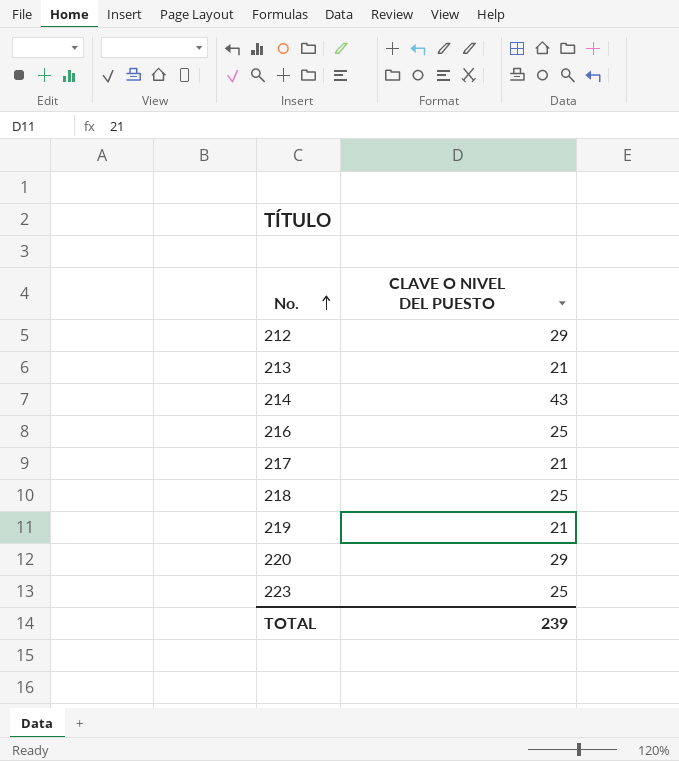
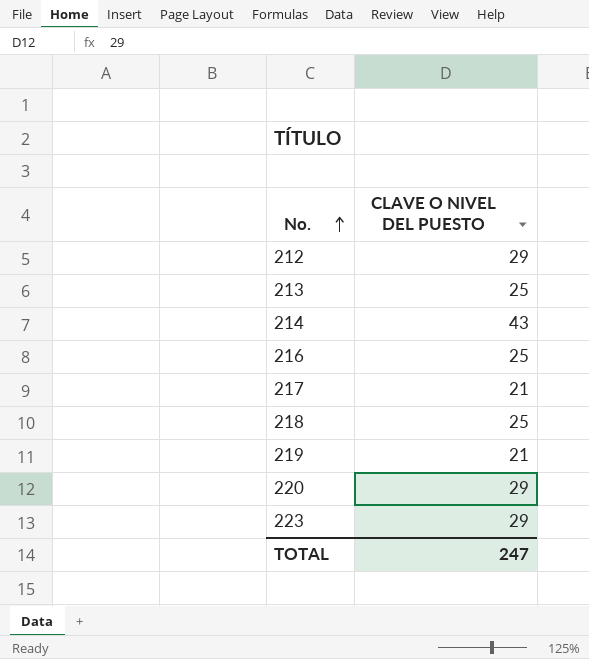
213 | CLAVE O NIVEL DEL PUESTO: 21 -> 25
223 | CLAVE O NIVEL DEL PUESTO: 25 -> 29
TOTAL | CLAVE O NIVEL DEL PUESTO: 239 -> 247

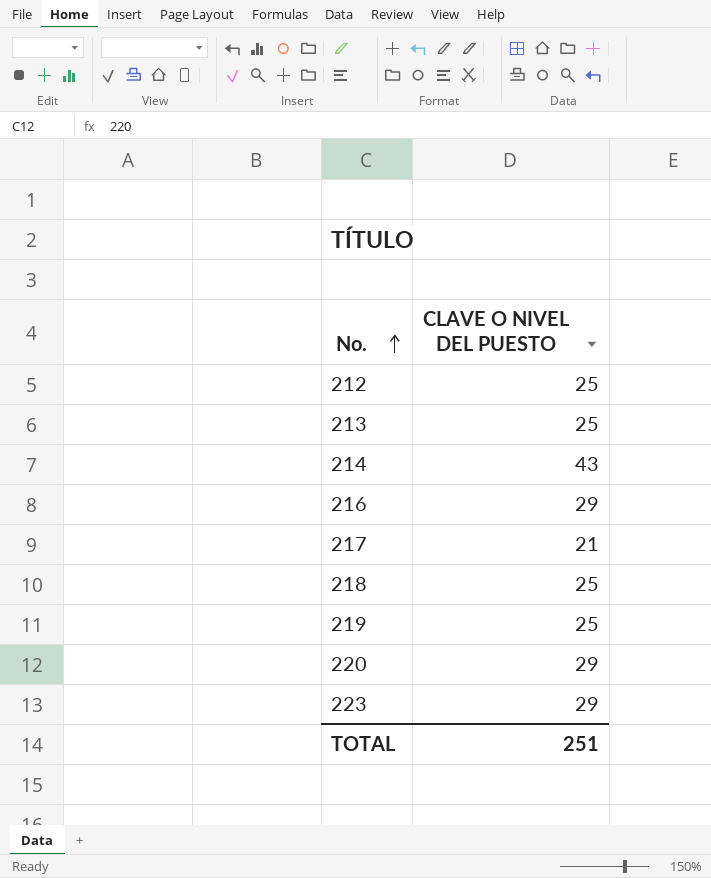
212 | CLAVE O NIVEL DEL PUESTO: 29 -> 25
216 | CLAVE O NIVEL DEL PUESTO: 25 -> 29
219 | CLAVE O NIVEL DEL PUESTO: 21 -> 25
TOTAL | CLAVE O NIVEL DEL PUESTO: 247 -> 251

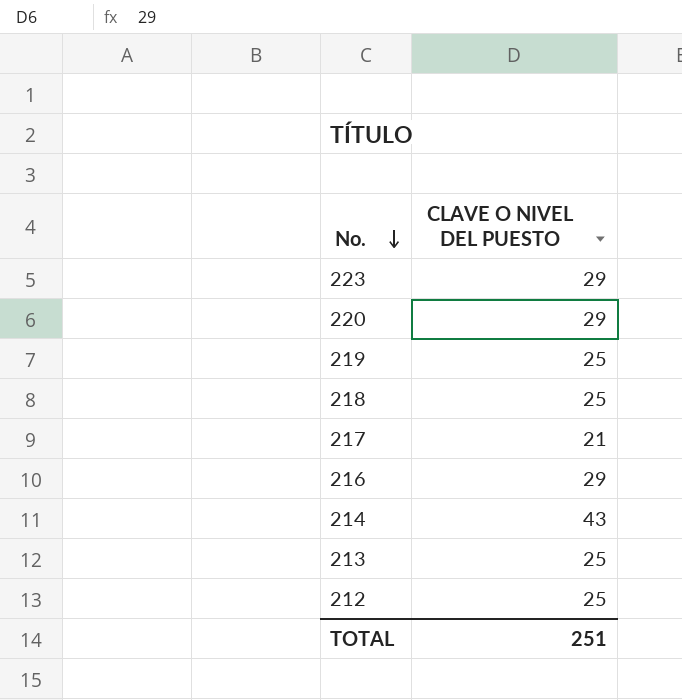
row order: No. ascending -> No. descending

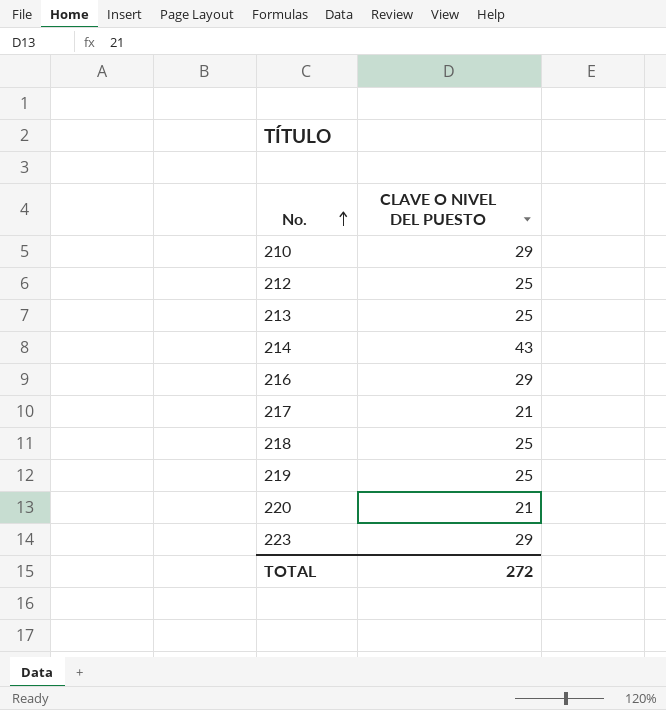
row order: No. descending -> No. ascending
row 210: none -> 29
220 | CLAVE O NIVEL DEL PUESTO: 29 -> 21
TOTAL | CLAVE O NIVEL DEL PUESTO: 251 -> 272

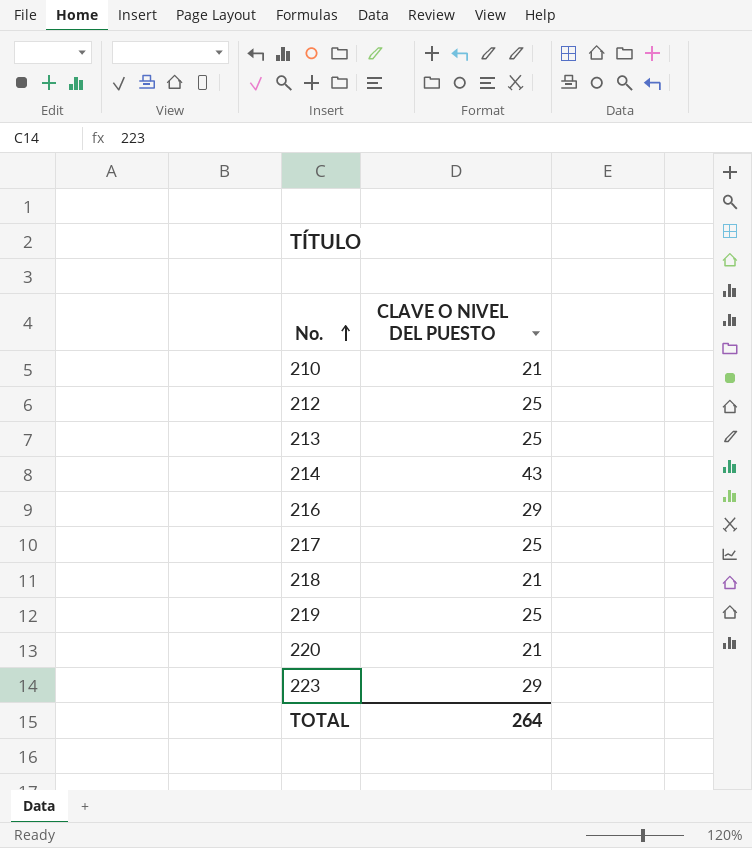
210 | CLAVE O NIVEL DEL PUESTO: 29 -> 21
217 | CLAVE O NIVEL DEL PUESTO: 21 -> 25
218 | CLAVE O NIVEL DEL PUESTO: 25 -> 21
TOTAL | CLAVE O NIVEL DEL PUESTO: 272 -> 264

